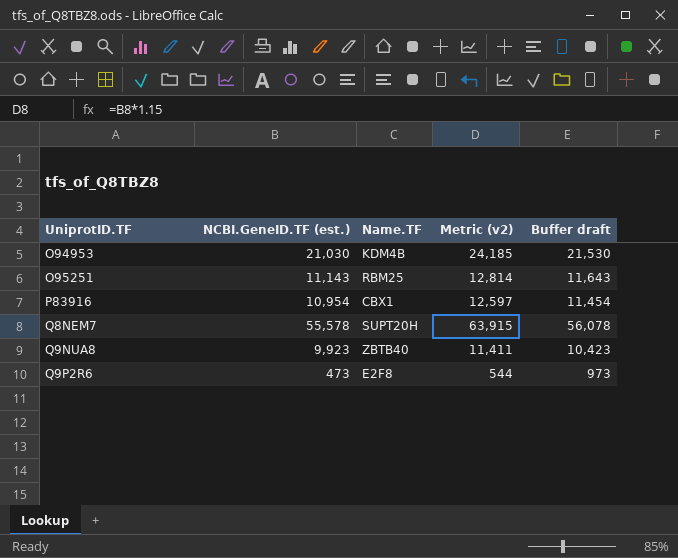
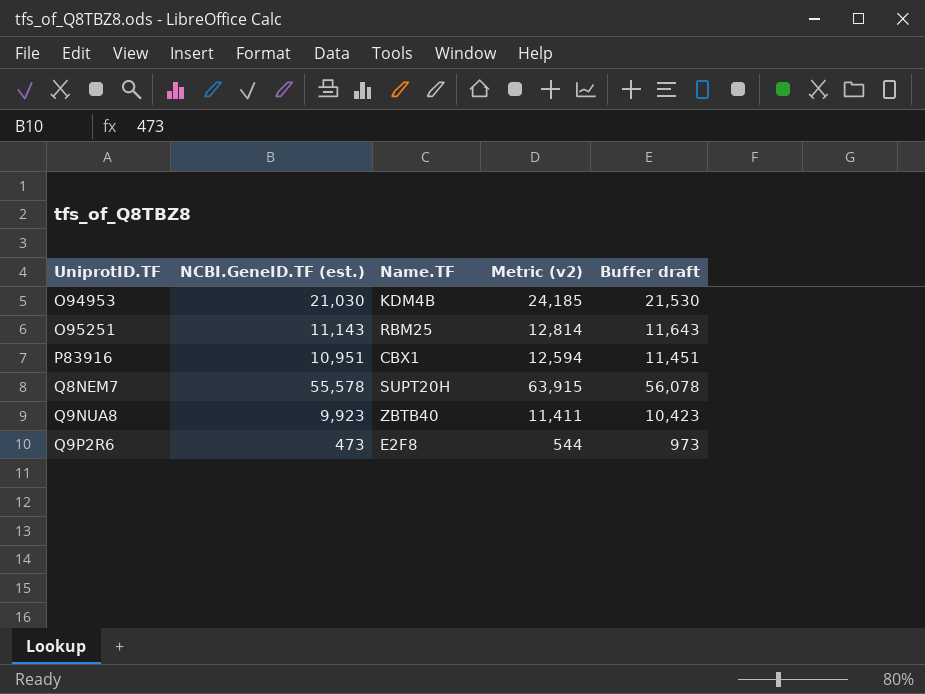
P83916 | NCBI.GeneID.TF (est.): 10,954 -> 10,951
P83916 | Metric (v2): 12,597 -> 12,594
P83916 | Buffer draft: 11,454 -> 11,451

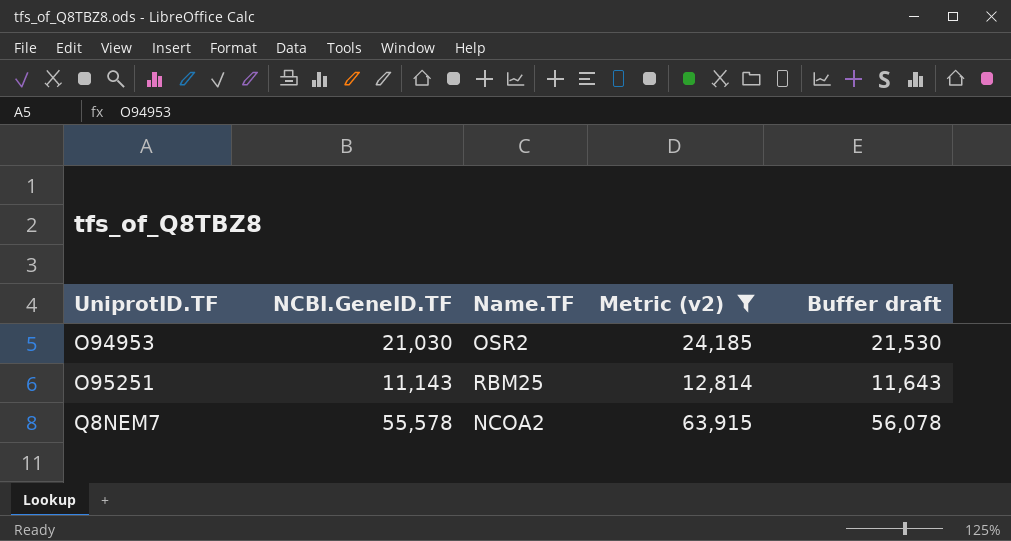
filter: none -> Metric (v2) >= 12,814
column name: NCBI.GeneID.TF (est.) -> NCBI.GeneID.TF
O94953 | Name.TF: KDM4B -> OSR2
Q8NEM7 | Name.TF: SUPT20H -> NCOA2

